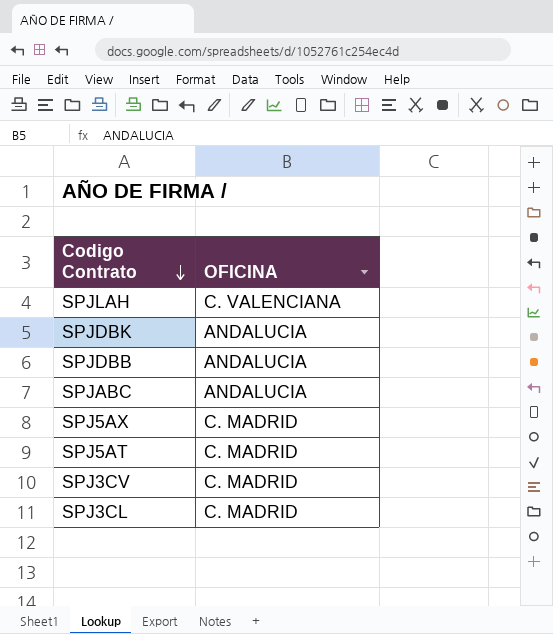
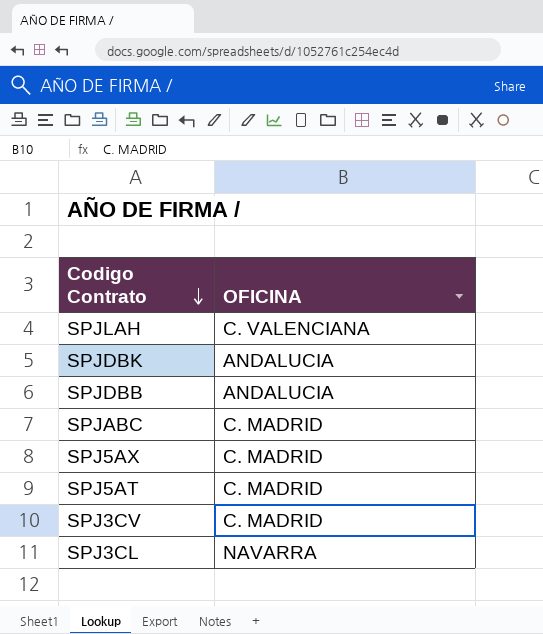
SPJABC | OFICINA: ANDALUCIA -> C. MADRID
SPJ3CL | OFICINA: C. MADRID -> NAVARRA

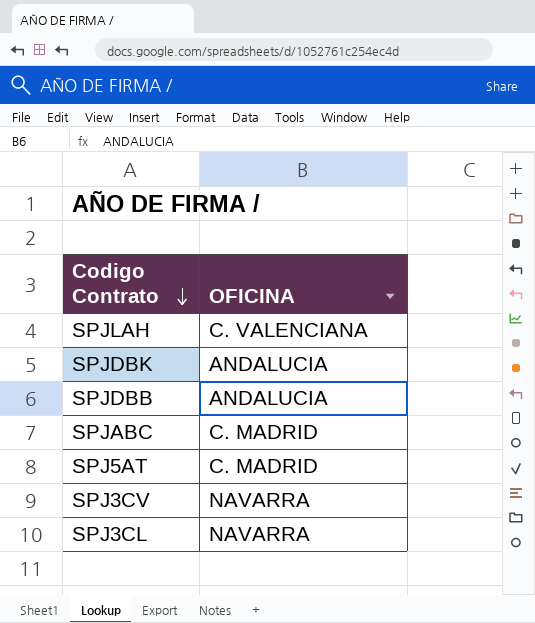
row SPJ5AX: C. MADRID -> none
SPJ3CV | OFICINA: C. MADRID -> NAVARRA

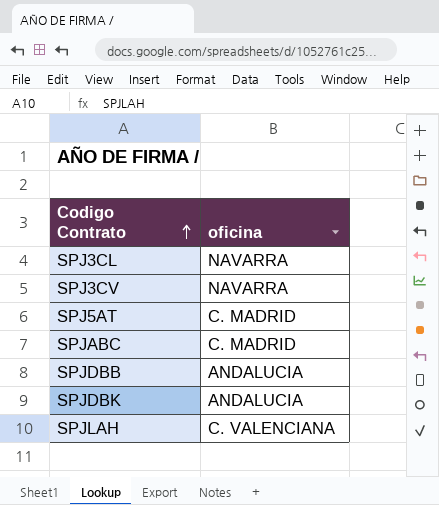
row order: Codigo Contrato descending -> Codigo Contrato ascending
column name: OFICINA -> oficina

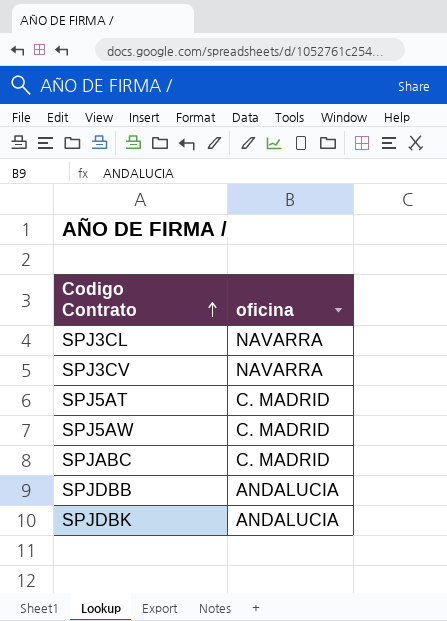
row SPJLAH: C. VALENCIANA -> none
row SPJ5AW: none -> C. MADRID

